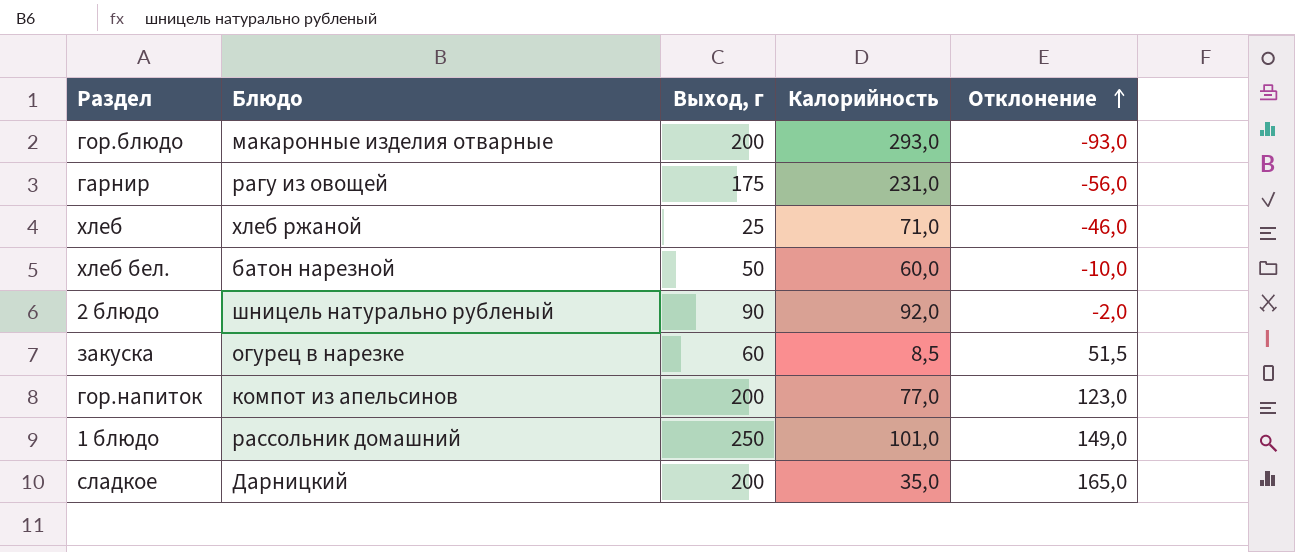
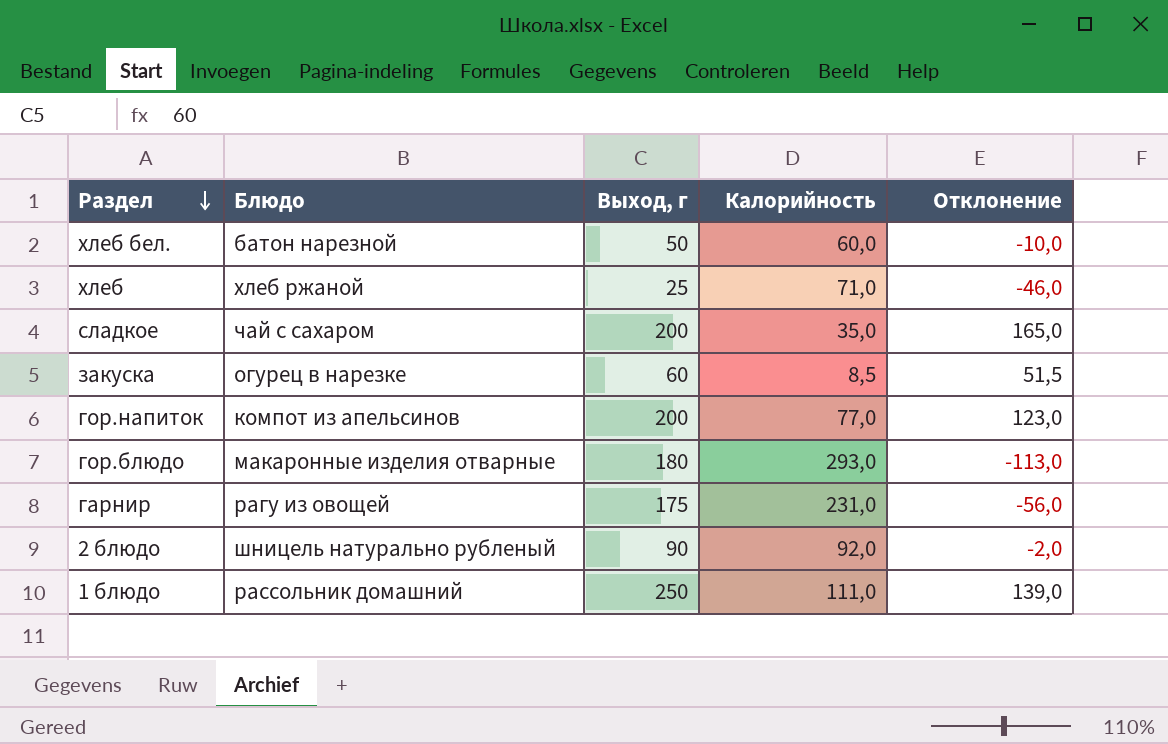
row order: Отклонение ascending -> Раздел descending
сладкое | Блюдо: Дарницкий -> чай с сахаром
гор.блюдо | Выход, г: 200 -> 180
гор.блюдо | Отклонение: -93,0 -> -113,0
1 блюдо | Калорийность: 101,0 -> 111,0
1 блюдо | Отклонение: 149,0 -> 139,0

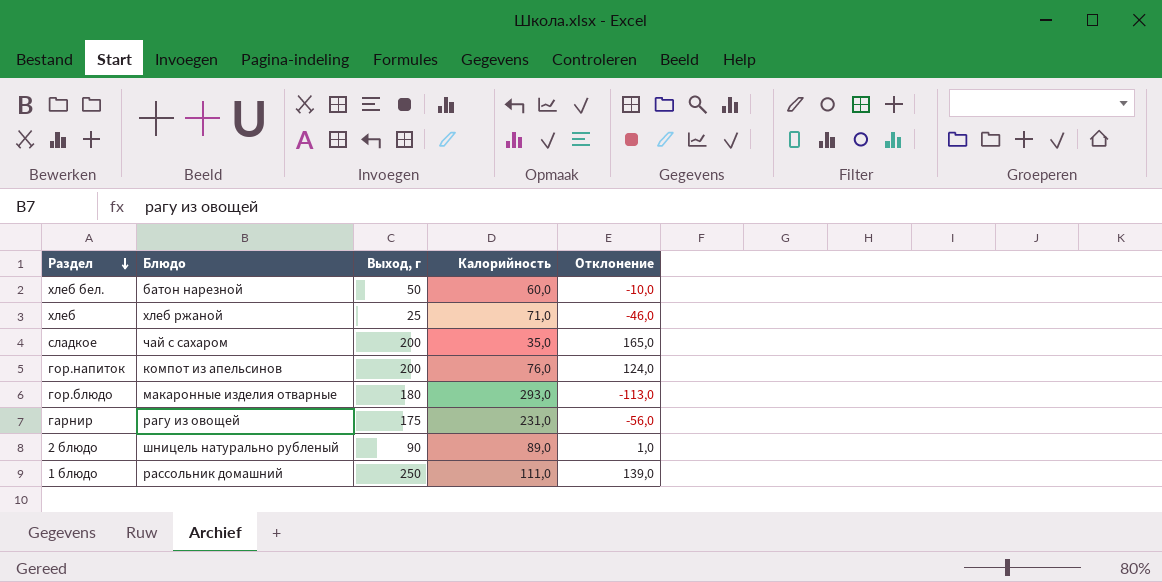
row закуска: огурец в нарезке | 60 | 8,5 | 51,5 -> none
гор.напиток | Калорийность: 77,0 -> 76,0
гор.напиток | Отклонение: 123,0 -> 124,0
2 блюдо | Калорийность: 92,0 -> 89,0
2 блюдо | Отклонение: -2,0 -> 1,0

